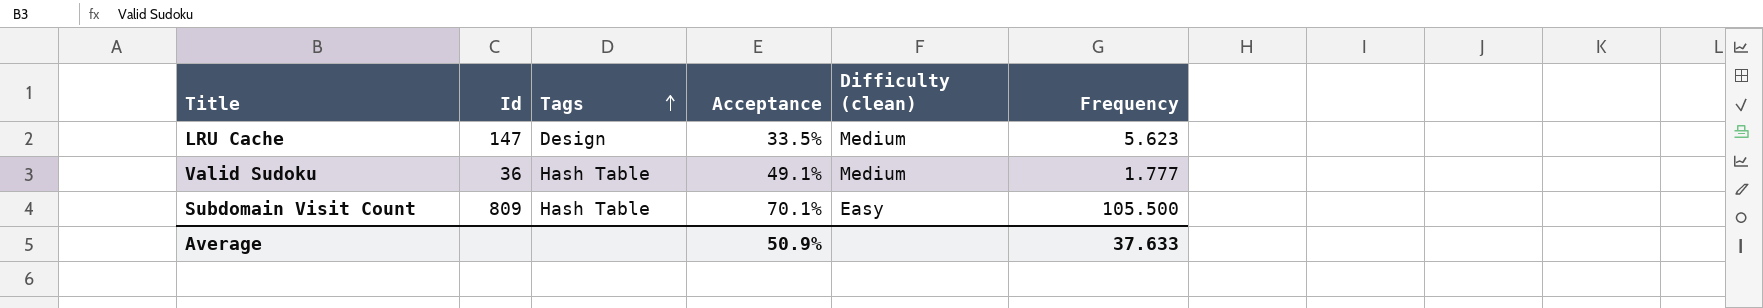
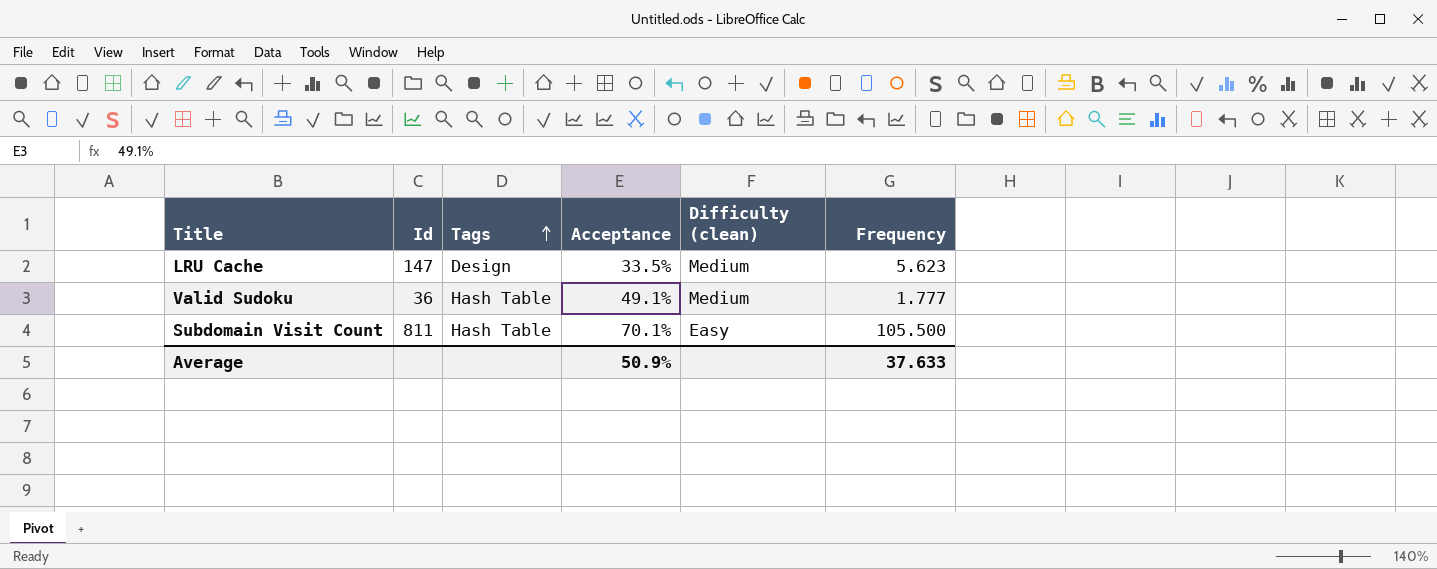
Subdomain Visit Count | Id: 809 -> 811

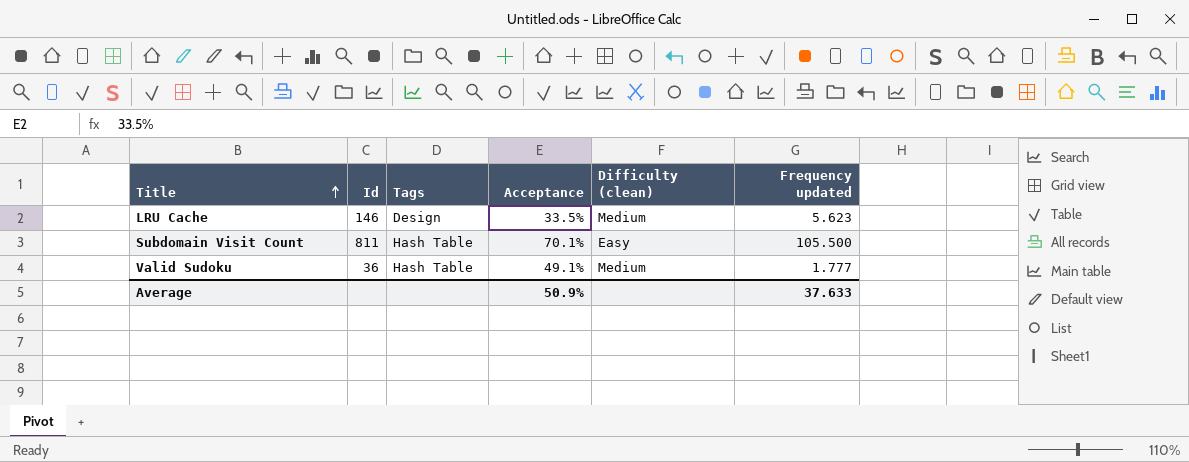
row order: Tags ascending -> Title ascending
column name: Frequency -> Frequency updated
LRU Cache | Id: 147 -> 146

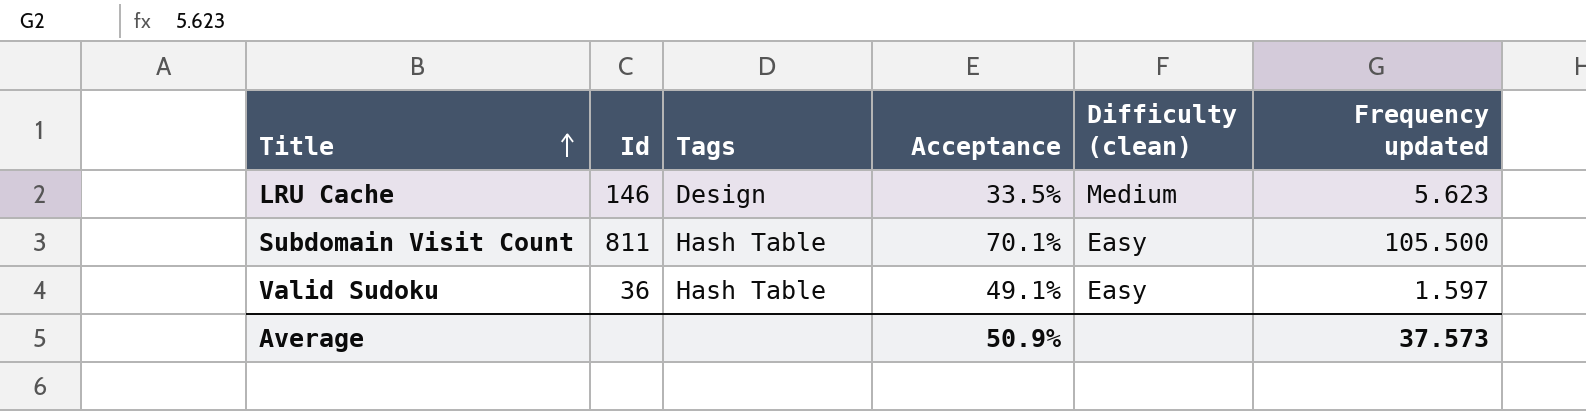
Valid Sudoku | Difficulty (clean): Medium -> Easy
Valid Sudoku | Frequency updated: 1.777 -> 1.597
Average | Frequency updated: 37.633 -> 37.573

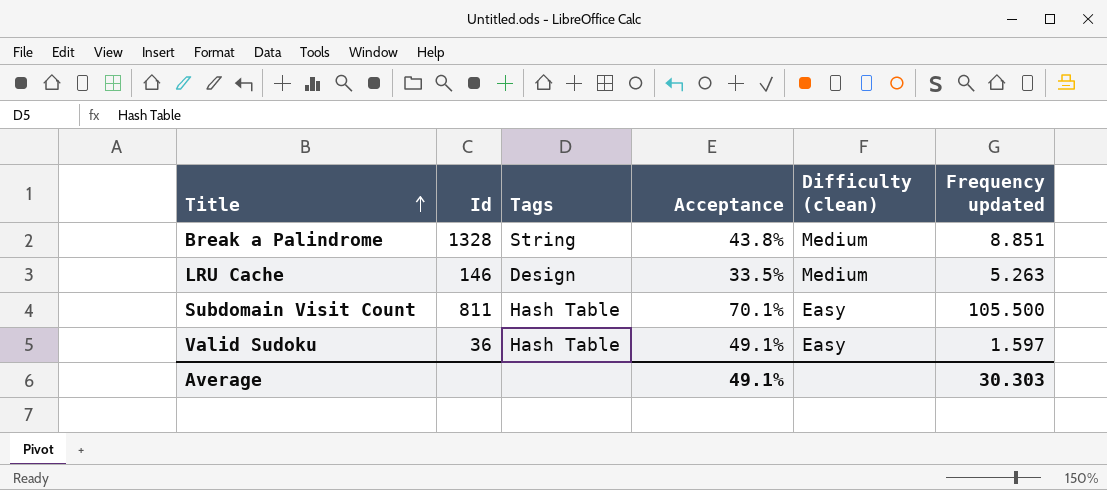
row Break a Palindrome: none -> 1328 | String | 43.8% | Medium | 8.851
LRU Cache | Frequency updated: 5.623 -> 5.263
Average | Acceptance: 50.9% -> 49.1%
Average | Frequency updated: 37.573 -> 30.303

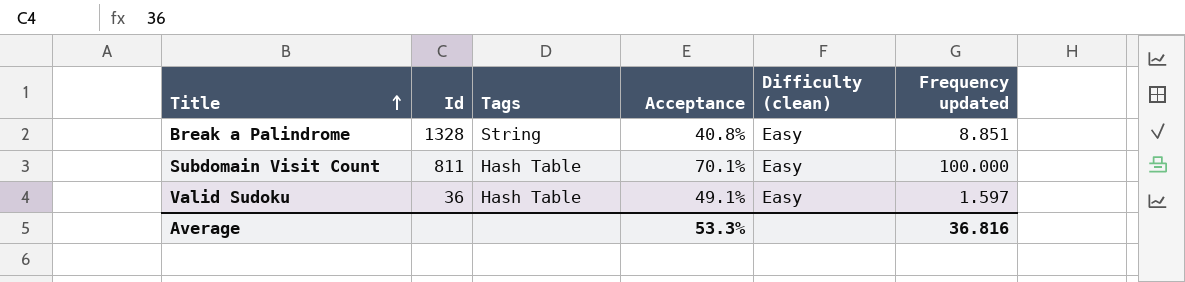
row LRU Cache: 146 | Design | 33.5% | Medium | 5.263 -> none
Break a Palindrome | Acceptance: 43.8% -> 40.8%
Break a Palindrome | Difficulty (clean): Medium -> Easy
Subdomain Visit Count | Frequency updated: 105.500 -> 100.000
Average | Acceptance: 49.1% -> 53.3%
Average | Frequency updated: 30.303 -> 36.816

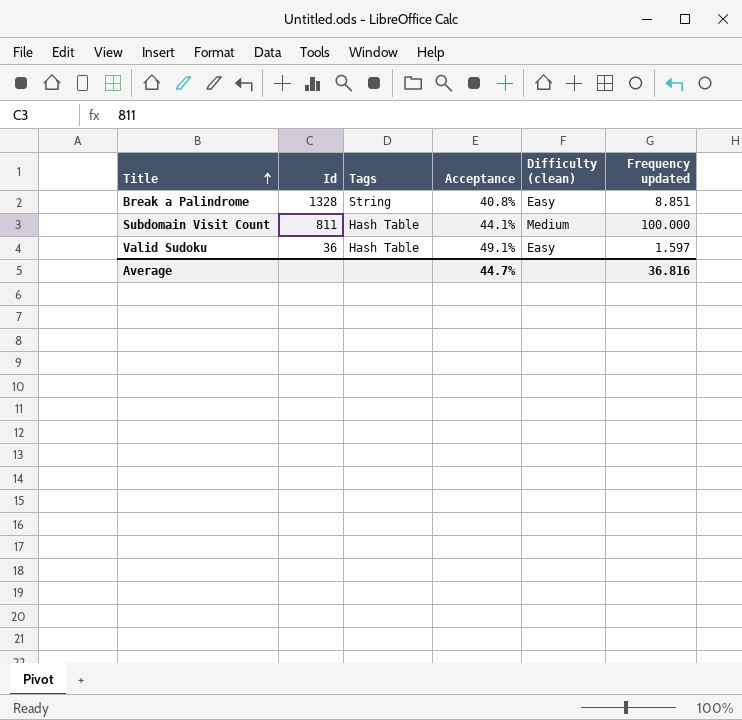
Subdomain Visit Count | Acceptance: 70.1% -> 44.1%
Subdomain Visit Count | Difficulty (clean): Easy -> Medium
Average | Acceptance: 53.3% -> 44.7%

